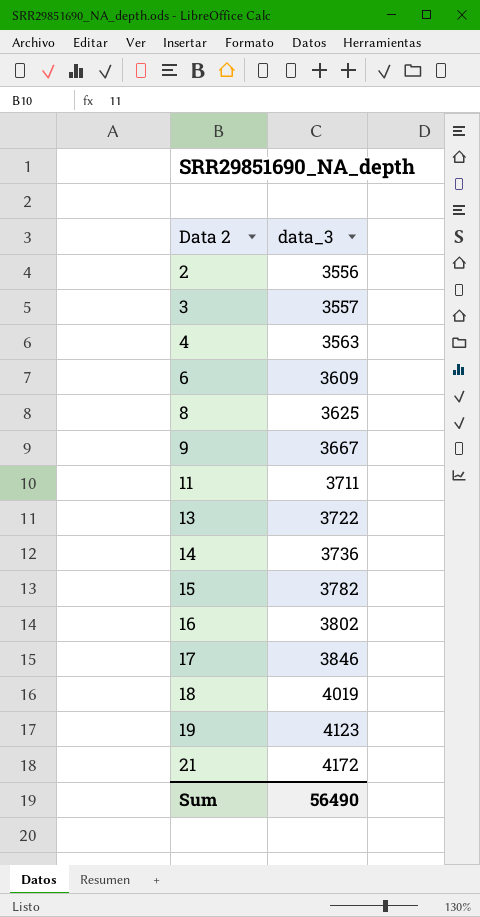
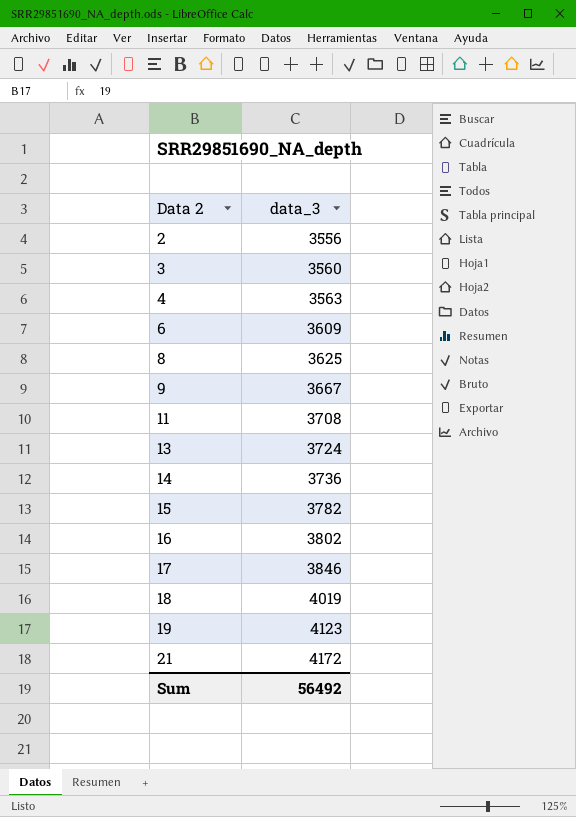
3 | data_3: 3557 -> 3560
11 | data_3: 3711 -> 3708
13 | data_3: 3722 -> 3724
Sum | data_3: 56490 -> 56492

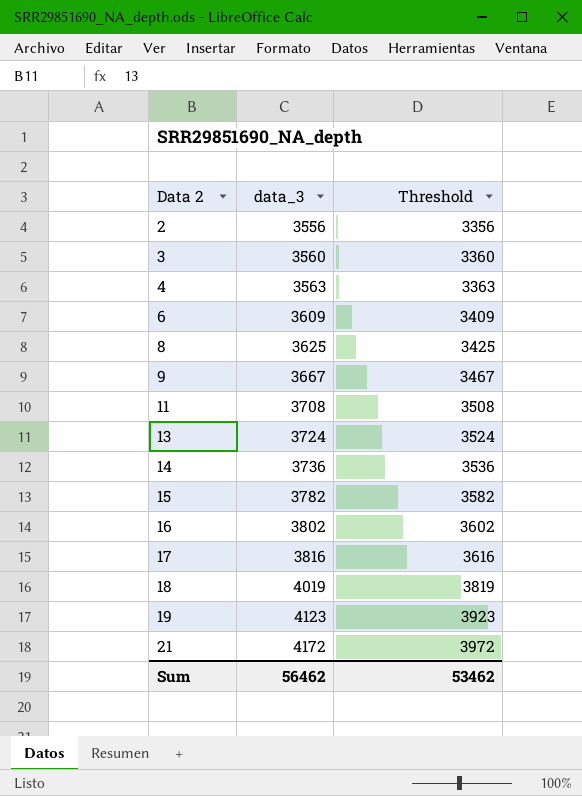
column Threshold | formula: none -> [data_3] - 200
17 | data_3: 3846 -> 3816
Sum | data_3: 56492 -> 56462

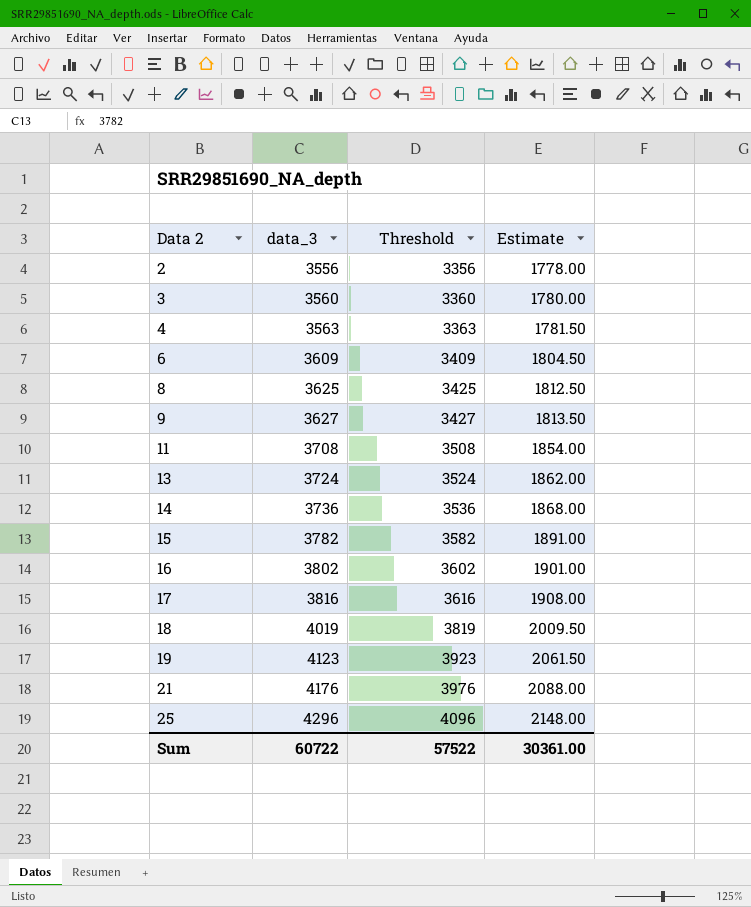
column Estimate | formula: none -> [data_3] * 0.5
9 | data_3: 3667 -> 3627
9 | Threshold: 3467 -> 3427
21 | data_3: 4172 -> 4176
21 | Threshold: 3972 -> 3976
row 25: none -> 4296 | 4096 | 2148.00
Sum | data_3: 56462 -> 60722
Sum | Threshold: 53462 -> 57522

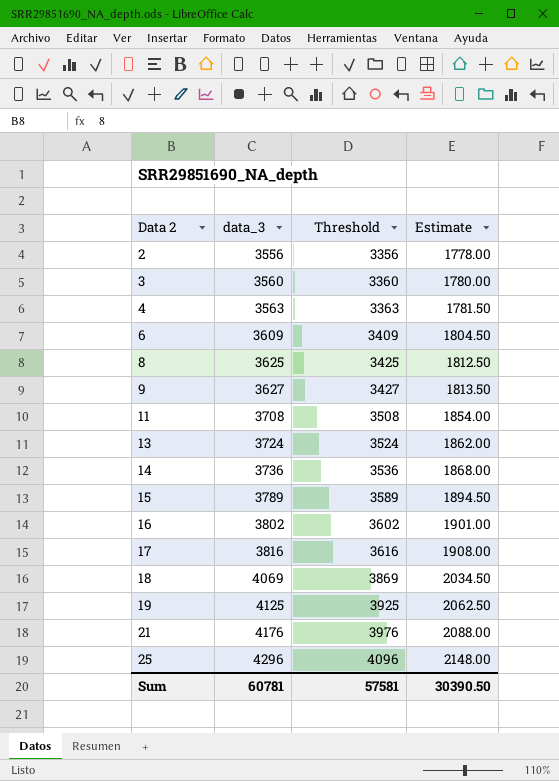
15 | data_3: 3782 -> 3789
15 | Threshold: 3582 -> 3589
15 | Estimate: 1891.00 -> 1894.50
18 | data_3: 4019 -> 4069
18 | Threshold: 3819 -> 3869
18 | Estimate: 2009.50 -> 2034.50
19 | data_3: 4123 -> 4125
19 | Threshold: 3923 -> 3925
19 | Estimate: 2061.50 -> 2062.50
Sum | data_3: 60722 -> 60781
Sum | Threshold: 57522 -> 57581
Sum | Estimate: 30361.00 -> 30390.50

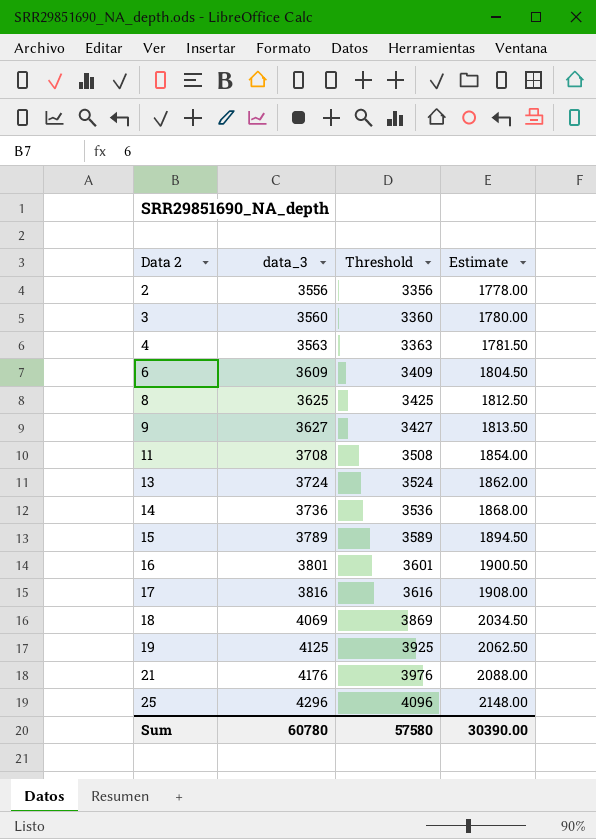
16 | data_3: 3802 -> 3801
16 | Threshold: 3602 -> 3601
16 | Estimate: 1901.00 -> 1900.50
Sum | data_3: 60781 -> 60780
Sum | Threshold: 57581 -> 57580
Sum | Estimate: 30390.50 -> 30390.00

